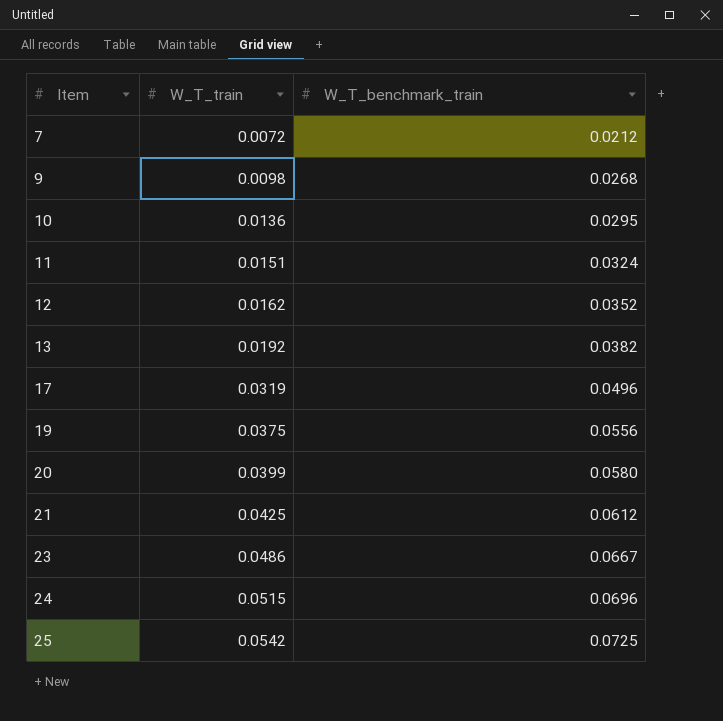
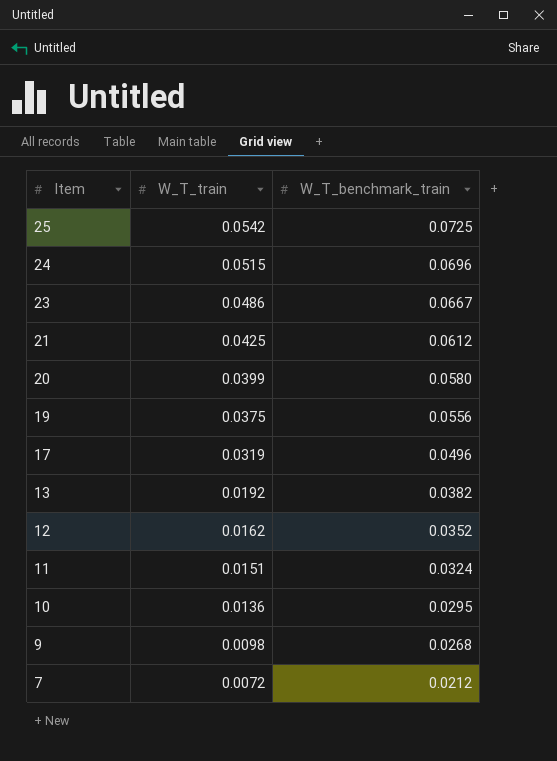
row order: Item ascending -> Item descending

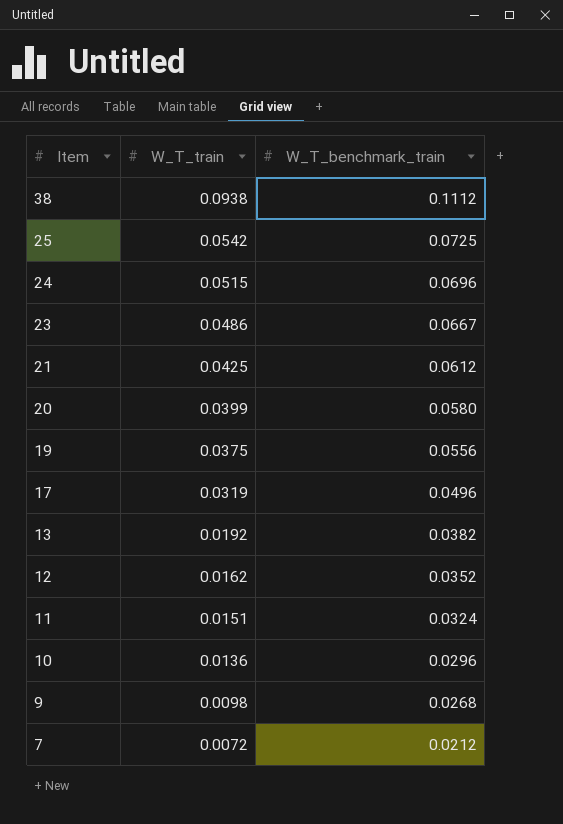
row 38: none -> 0.0938 | 0.1112
10 | W_T_benchmark_train: 0.0295 -> 0.0296

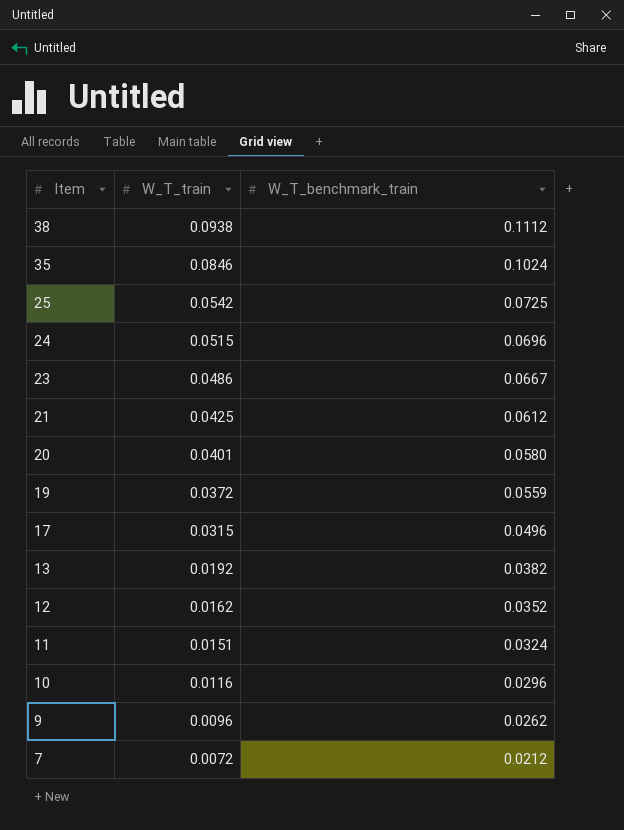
row 35: none -> 0.0846 | 0.1024
20 | W_T_train: 0.0399 -> 0.0401
19 | W_T_train: 0.0375 -> 0.0372
19 | W_T_benchmark_train: 0.0556 -> 0.0559
17 | W_T_train: 0.0319 -> 0.0315
10 | W_T_train: 0.0136 -> 0.0116
9 | W_T_train: 0.0098 -> 0.0096
9 | W_T_benchmark_train: 0.0268 -> 0.0262

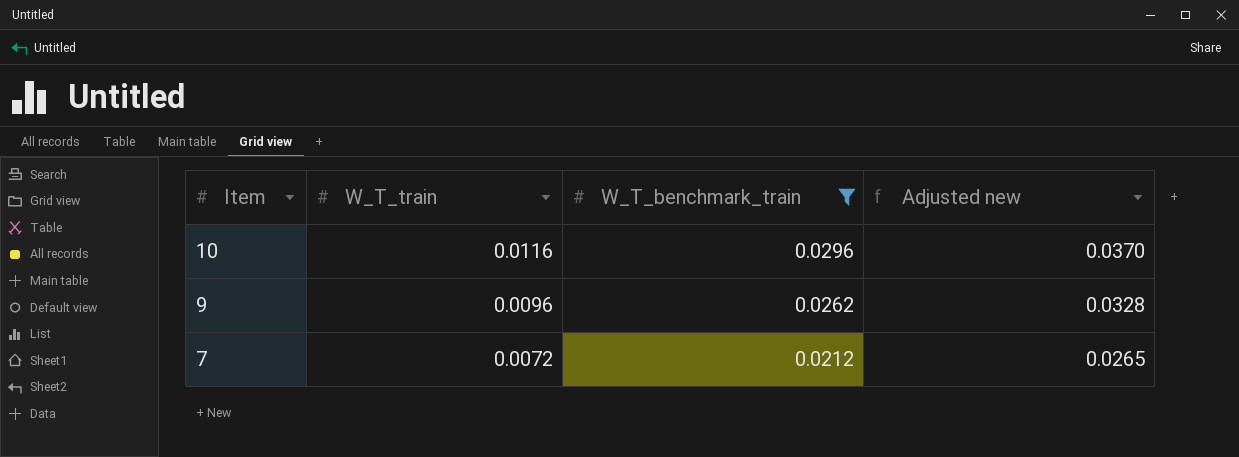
filter: none -> W_T_benchmark_train <= 0.0296
column Adjusted new | formula: none -> [W_T_benchmark_train] * 1.25

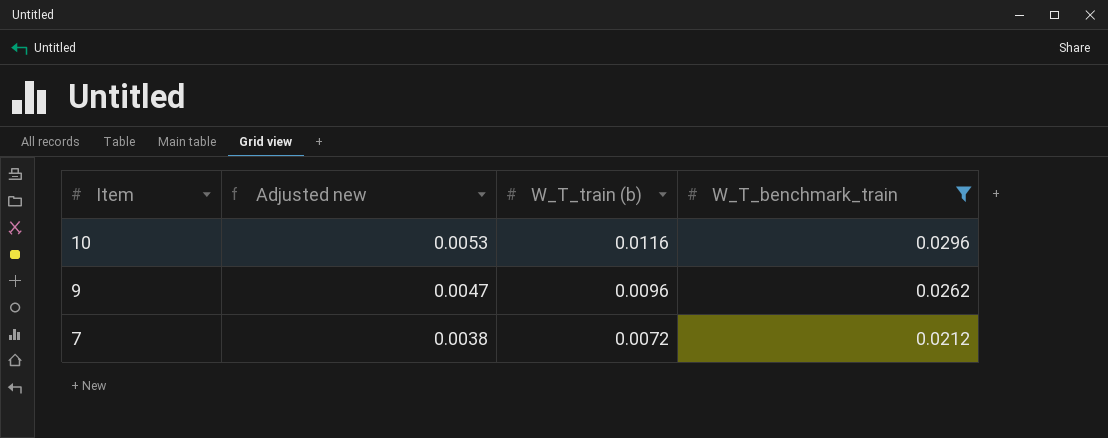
column Adjusted new | formula: [W_T_benchmark_train] * 1.25 -> [W_T_benchmark_train] * 0.18
column Adjusted new | position: 4 -> 2
column name: W_T_train -> W_T_train (b)

